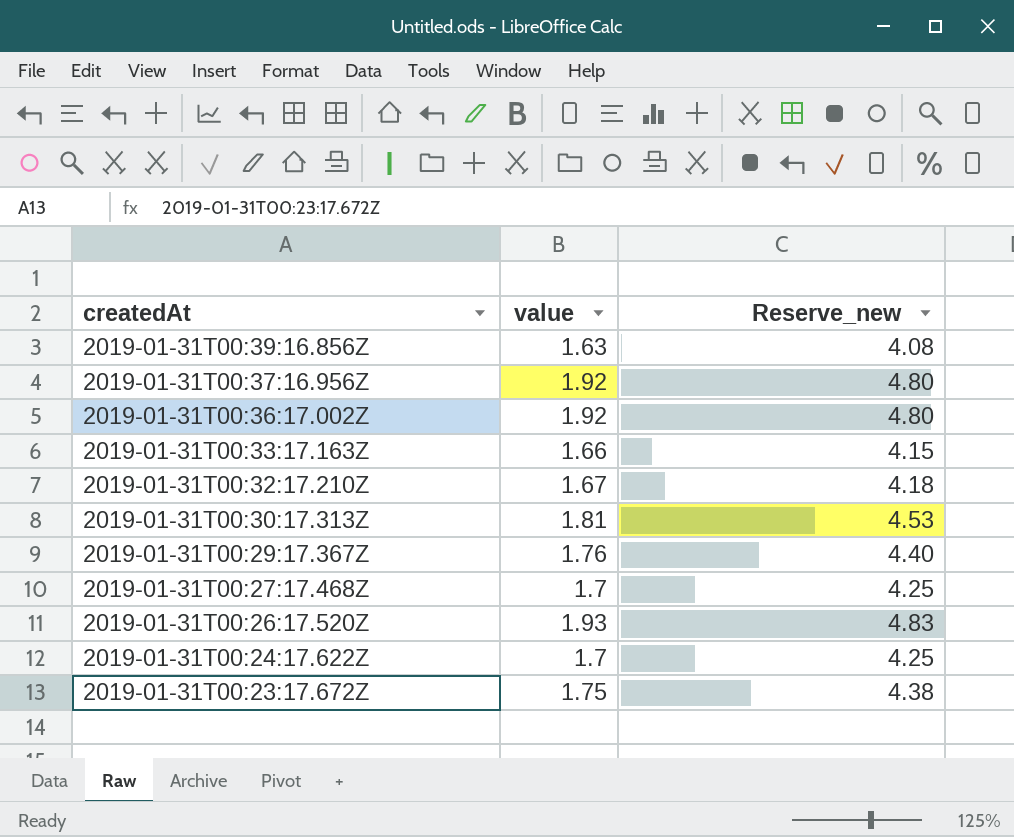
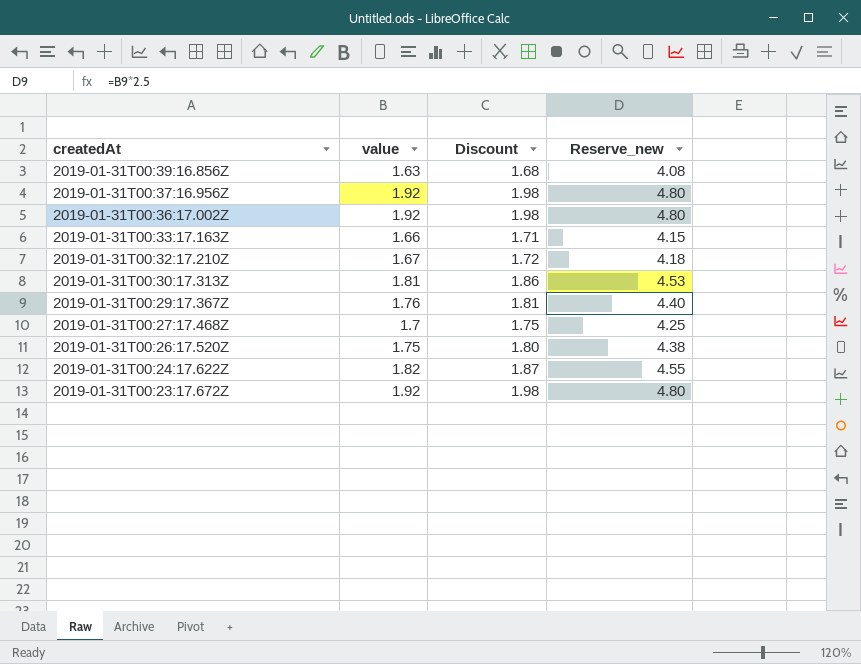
column Discount | formula: none -> [value] * 1.03
2019-01-31T00:26:17.520Z | value: 1.93 -> 1.75
2019-01-31T00:26:17.520Z | Reserve_new: 4.83 -> 4.38
2019-01-31T00:24:17.622Z | value: 1.7 -> 1.82
2019-01-31T00:24:17.622Z | Reserve_new: 4.25 -> 4.55
2019-01-31T00:23:17.672Z | value: 1.75 -> 1.92
2019-01-31T00:23:17.672Z | Reserve_new: 4.38 -> 4.80

